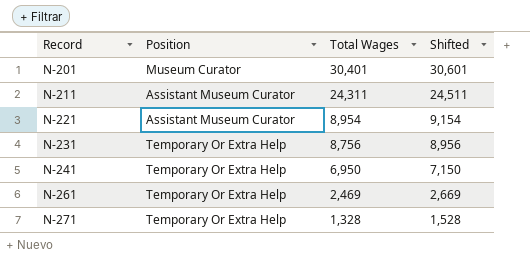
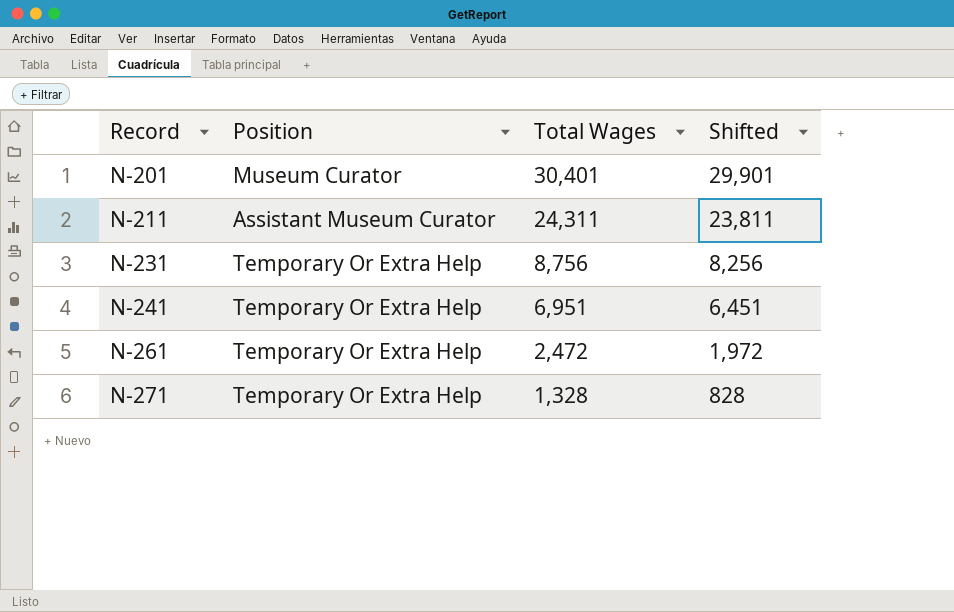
column Shifted | formula: [Total Wages] + 200 -> [Total Wages] - 500
row N-221: Assistant Museum Curator | 8,954 | 9,154 -> none
N-241 | Total Wages: 6,950 -> 6,951
N-261 | Total Wages: 2,469 -> 2,472

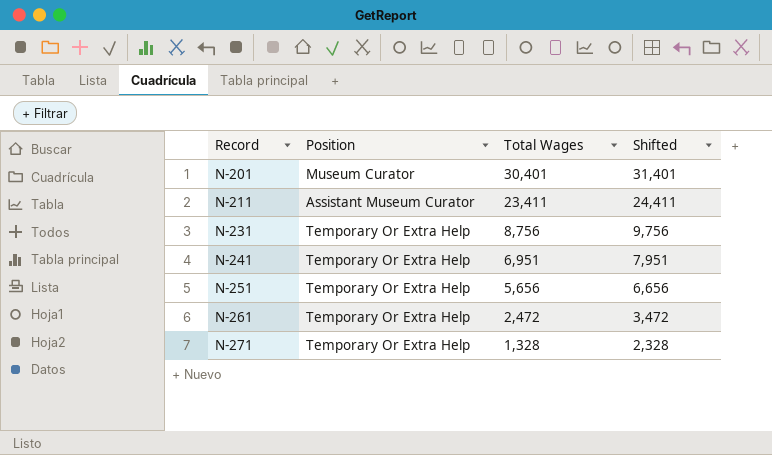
column Shifted | formula: [Total Wages] - 500 -> [Total Wages] + 1000
N-211 | Total Wages: 24,311 -> 23,411
row N-251: none -> Temporary Or Extra Help | 5,656 | 6,656

